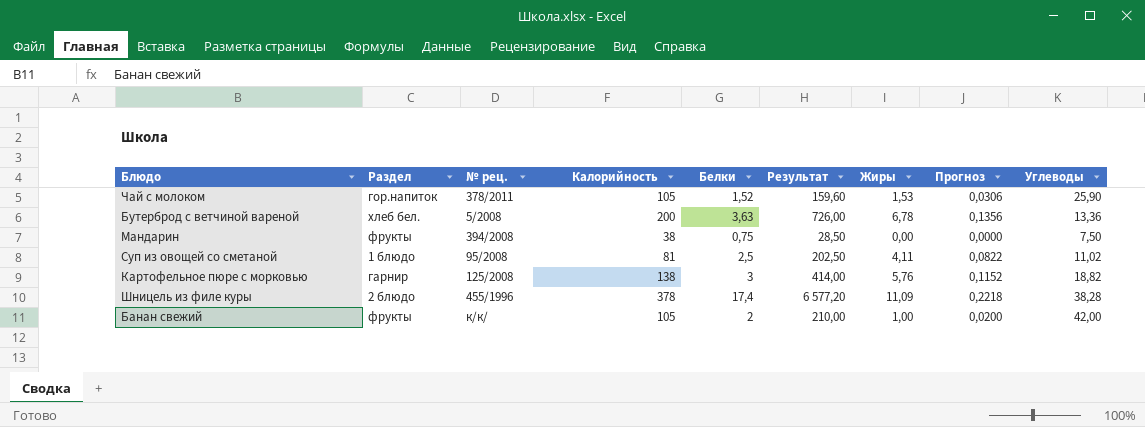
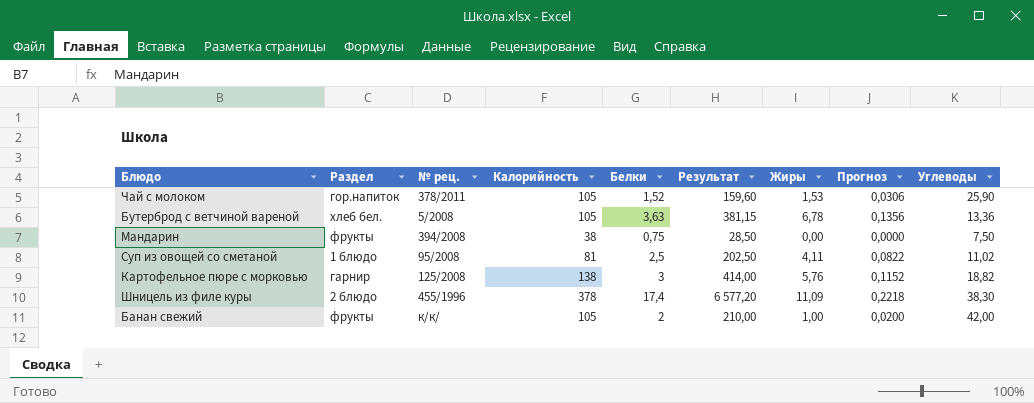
Бутерброд с ветчиной вареной | Калорийность: 200 -> 105
Бутерброд с ветчиной вареной | Результат: 726,00 -> 381,15
Шницель из филе куры | Углеводы: 38,28 -> 38,30

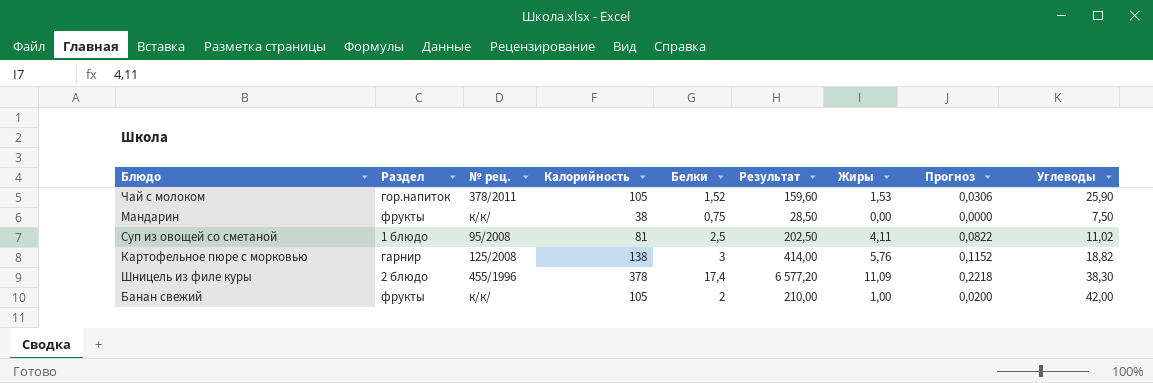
row Бутерброд с ветчиной вареной: хлеб бел. | 5/2008 | 105 | 3,63 | 381,15 | 6,78 | 0,1356 | 13,36 -> none
Мандарин | № рец.: 394/2008 -> к/к/

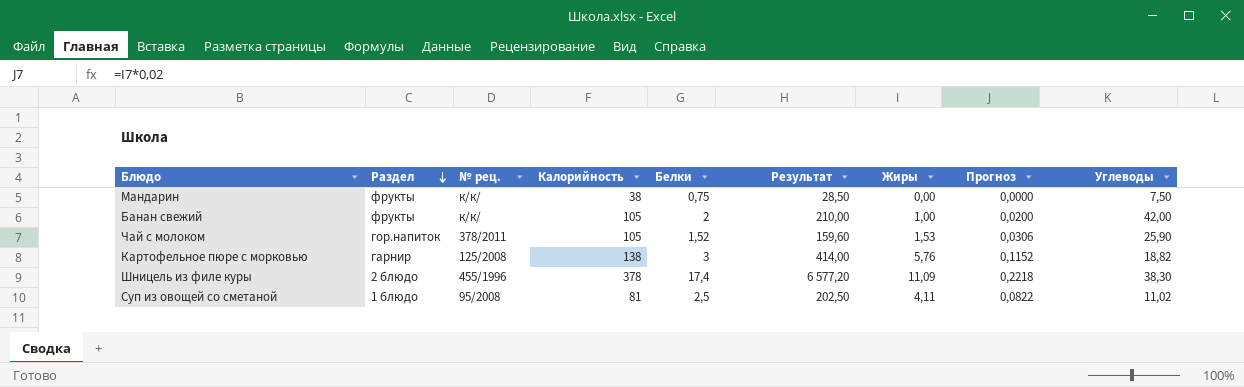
row order: none -> Раздел descending

